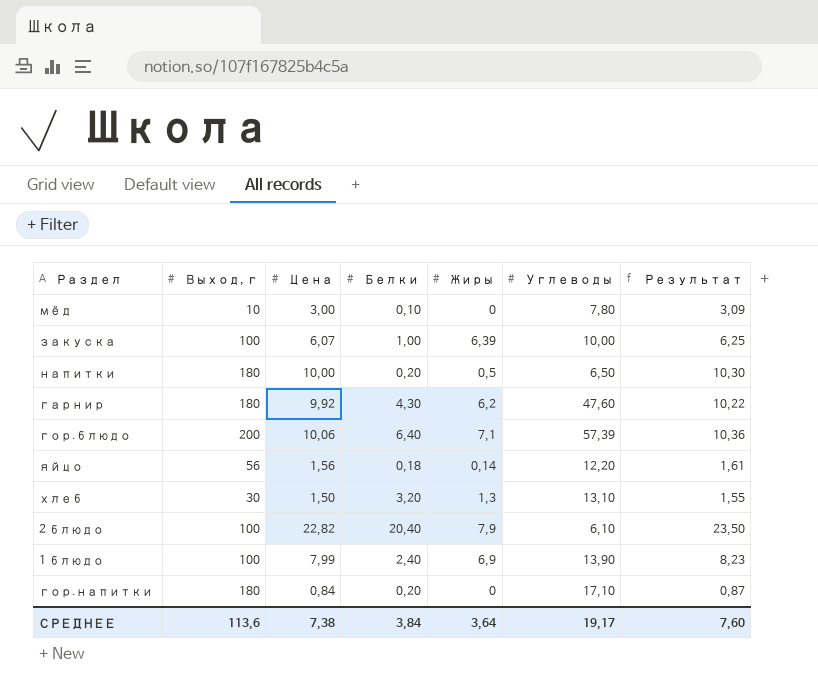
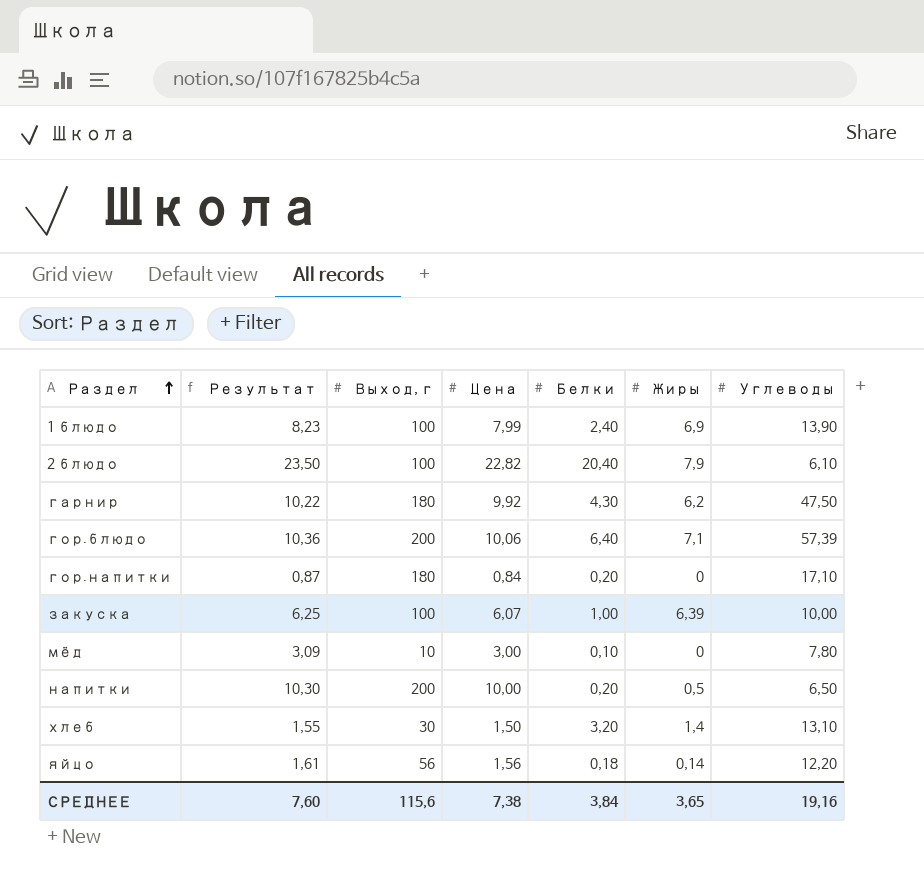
row order: none -> Раздел ascending
column Результат | position: 7 -> 2
гарнир | Углеводы: 47,60 -> 47,50
напитки | Выход, г: 180 -> 200
хлеб | Жиры: 1,3 -> 1,4
СРЕДНЕЕ | Выход, г: 113,6 -> 115,6
СРЕДНЕЕ | Жиры: 3,64 -> 3,65
СРЕДНЕЕ | Углеводы: 19,17 -> 19,16

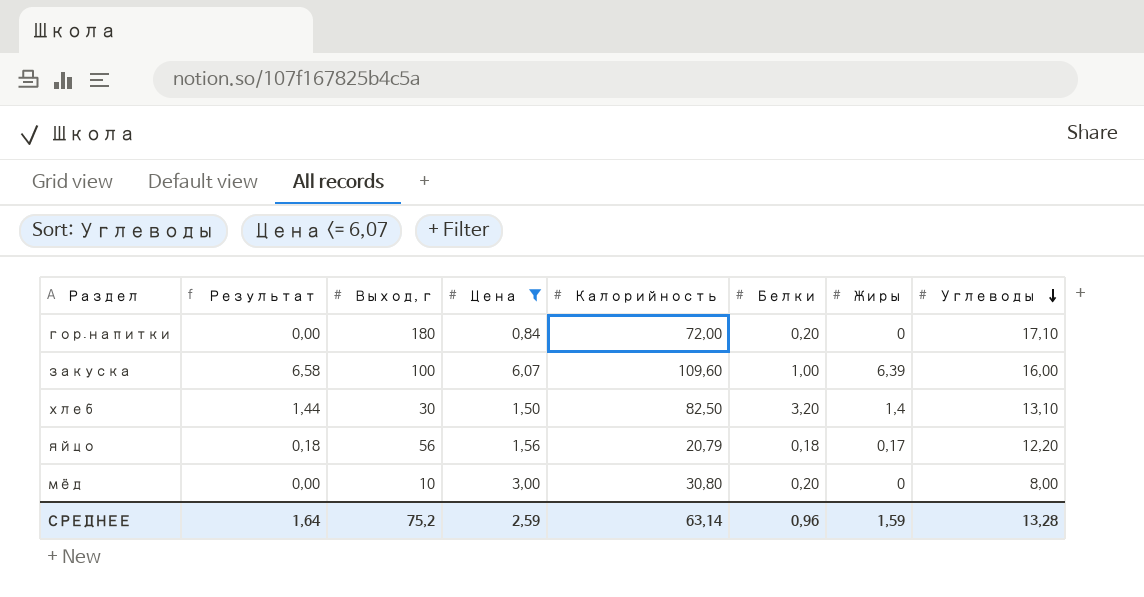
filter: none -> Цена <= 6,07
row order: Раздел ascending -> Углеводы descending
column Результат | formula: [Цена] * 1,03 -> [Жиры] * 1,03
column Калорийность | position: none -> 5
закуска | Углеводы: 10,00 -> 16,00
яйцо | Жиры: 0,14 -> 0,17
мёд | Белки: 0,10 -> 0,20
мёд | Углеводы: 7,80 -> 8,00
СРЕДНЕЕ | Результат: 7,60 -> 1,64
СРЕДНЕЕ | Выход, г: 115,6 -> 75,2
СРЕДНЕЕ | Цена: 7,38 -> 2,59
СРЕДНЕЕ | Белки: 3,84 -> 0,96
СРЕДНЕЕ | Жиры: 3,65 -> 1,59
СРЕДНЕЕ | Углеводы: 19,16 -> 13,28

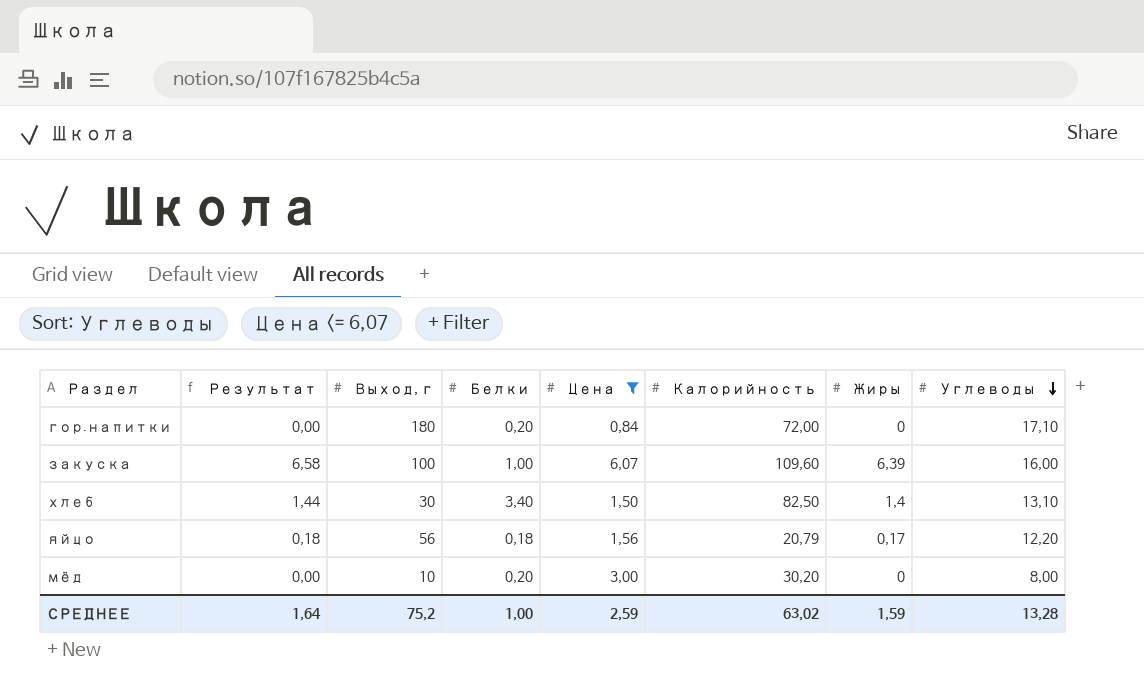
column Белки | position: 6 -> 4
хлеб | Белки: 3,20 -> 3,40
мёд | Калорийность: 30,80 -> 30,20
СРЕДНЕЕ | Белки: 0,96 -> 1,00
СРЕДНЕЕ | Калорийность: 63,14 -> 63,02

